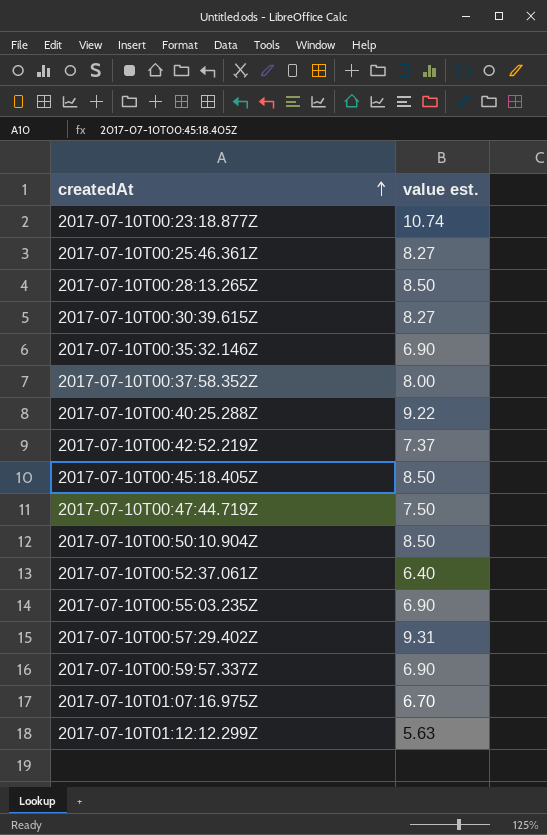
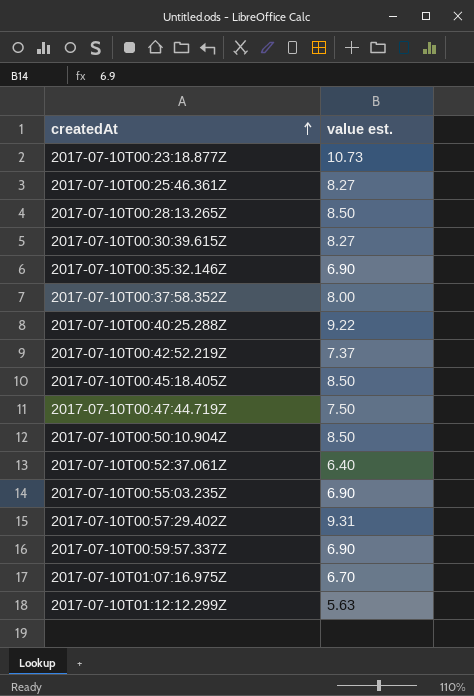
2017-07-10T00:23:18.877Z | value est.: 10.74 -> 10.73

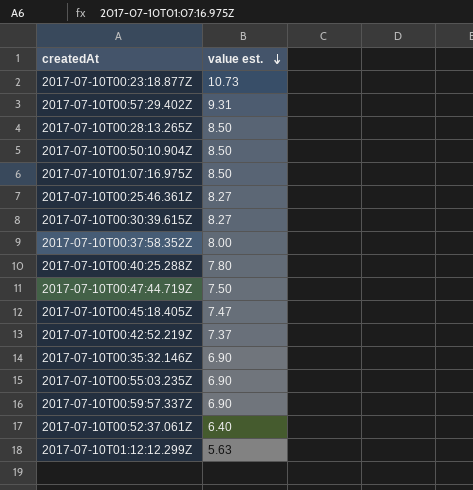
row order: createdAt ascending -> value est. descending
2017-07-10T01:07:16.975Z | value est.: 6.70 -> 8.50
2017-07-10T00:40:25.288Z | value est.: 9.22 -> 7.80
2017-07-10T00:45:18.405Z | value est.: 8.50 -> 7.47

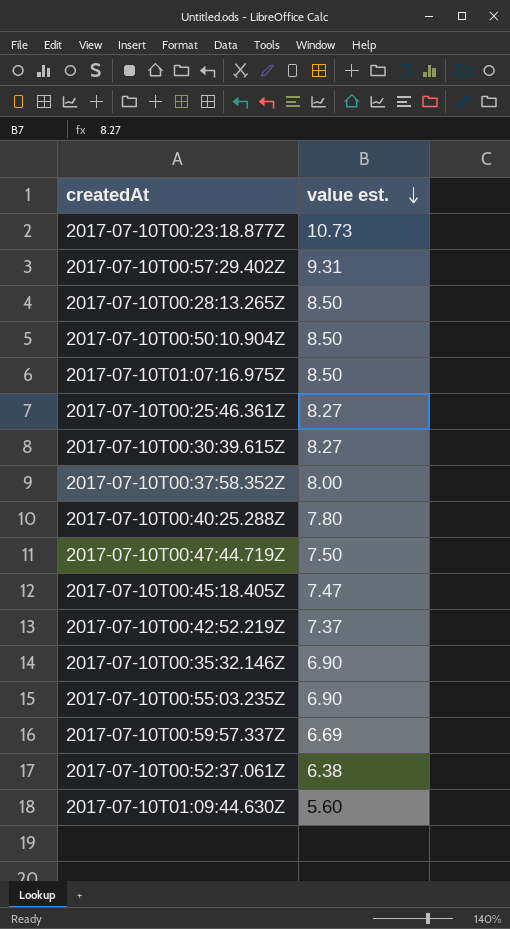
row 2017-07-10T01:12:12.299Z: 5.63 -> none
2017-07-10T00:59:57.337Z | value est.: 6.90 -> 6.69
2017-07-10T00:52:37.061Z | value est.: 6.40 -> 6.38
row 2017-07-10T01:09:44.630Z: none -> 5.60

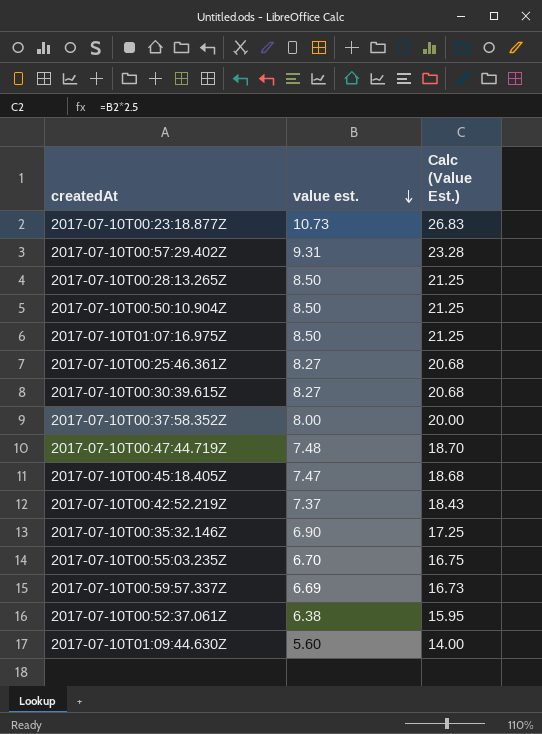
column Calc (Value Est.) | formula: none -> [value est.] * 2.5
row 2017-07-10T00:40:25.288Z: 7.80 -> none
2017-07-10T00:47:44.719Z | value est.: 7.50 -> 7.48
2017-07-10T00:55:03.235Z | value est.: 6.90 -> 6.70

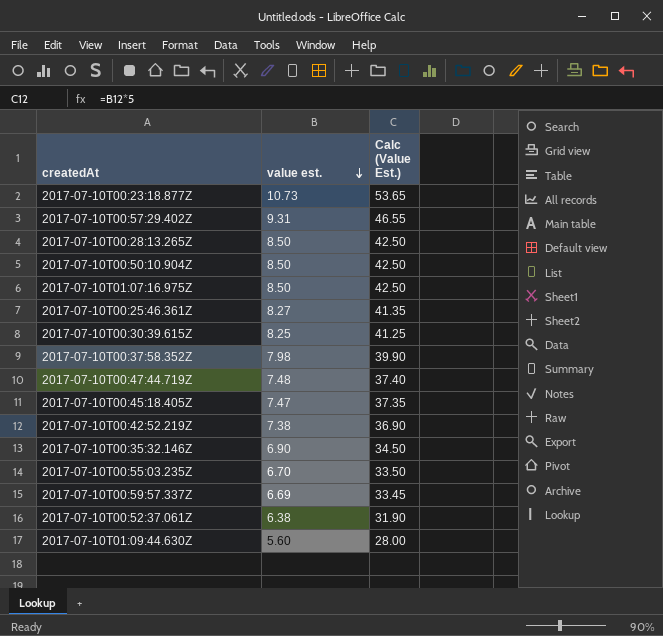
column Calc (Value Est.) | formula: [value est.] * 2.5 -> [value est.] * 5
2017-07-10T00:30:39.615Z | value est.: 8.27 -> 8.25
2017-07-10T00:37:58.352Z | value est.: 8.00 -> 7.98
2017-07-10T00:42:52.219Z | value est.: 7.37 -> 7.38

